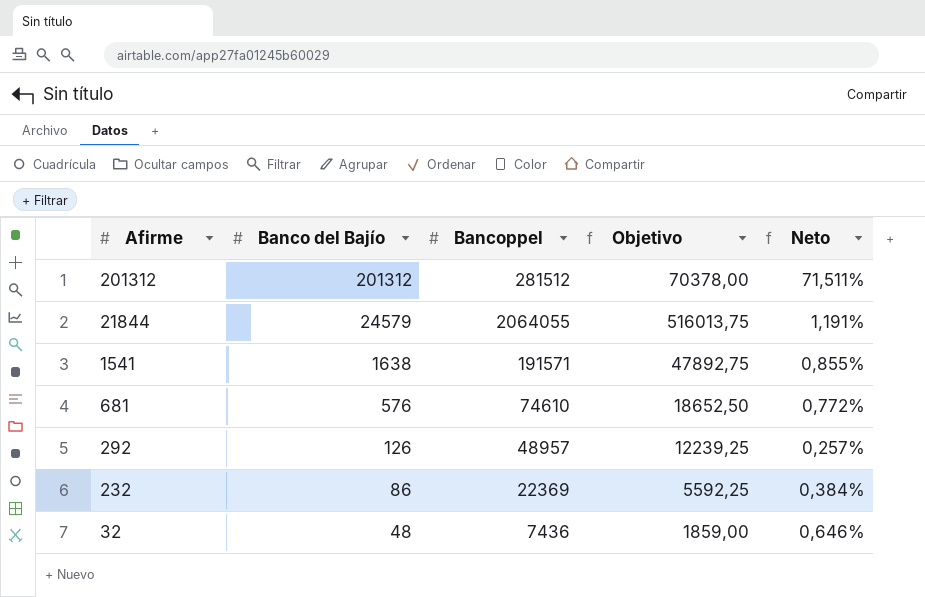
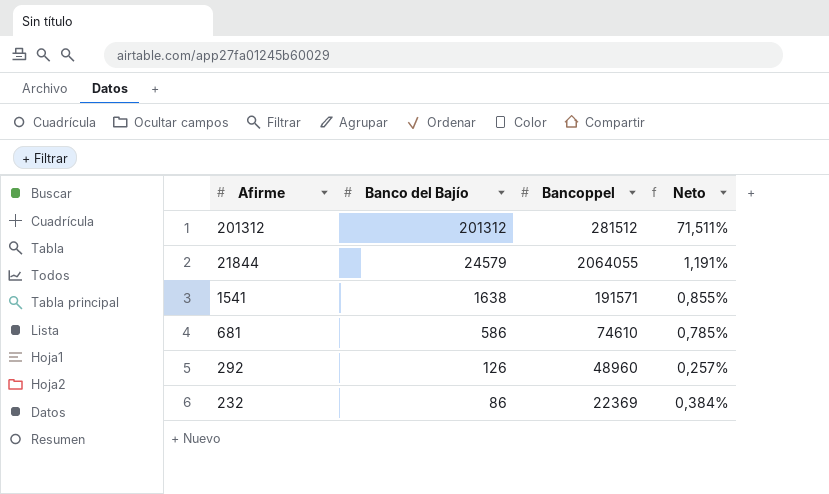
column Objetivo | formula: [Bancoppel] * 0,25 -> none
row 32: 48 | 7436 | 1859,00 | 0,646% -> none
681 | Banco del Bajío: 576 -> 586
681 | Neto: 0,772% -> 0,785%
292 | Bancoppel: 48957 -> 48960

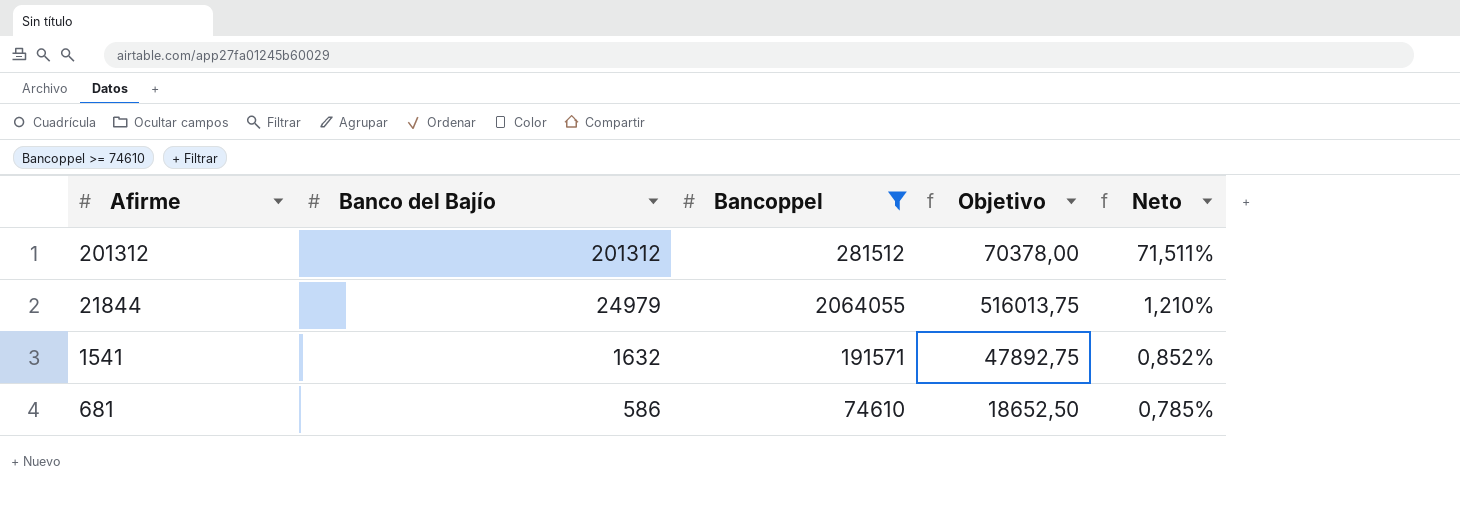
filter: none -> Bancoppel >= 74610
column Objetivo | formula: none -> [Bancoppel] * 0,25
21844 | Banco del Bajío: 24579 -> 24979
21844 | Neto: 1,191% -> 1,210%
1541 | Banco del Bajío: 1638 -> 1632
1541 | Neto: 0,855% -> 0,852%

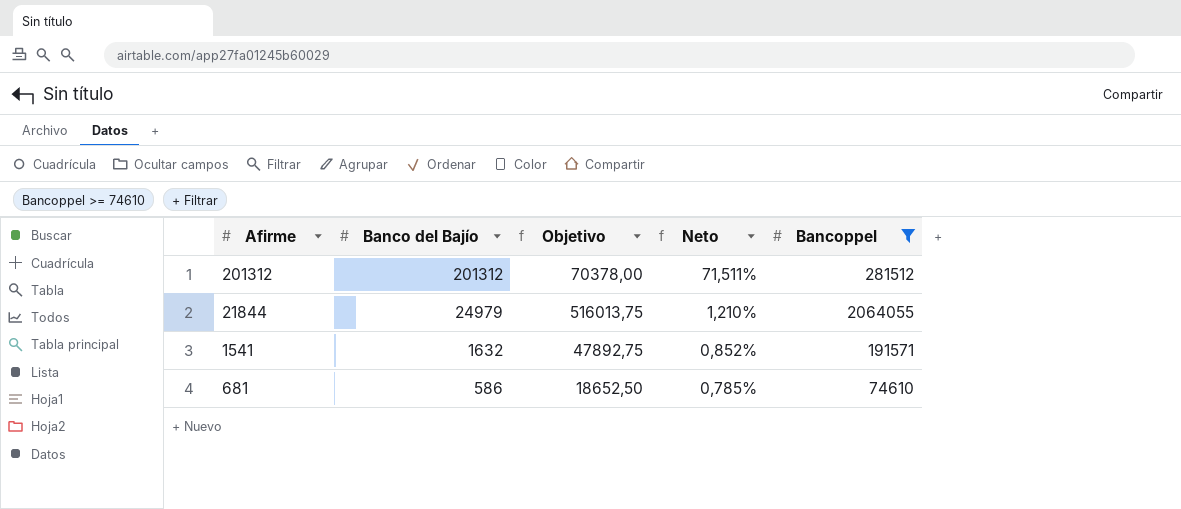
column Bancoppel | position: 3 -> 5

